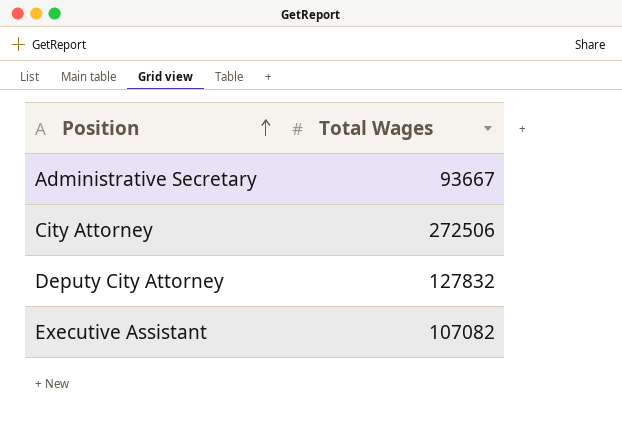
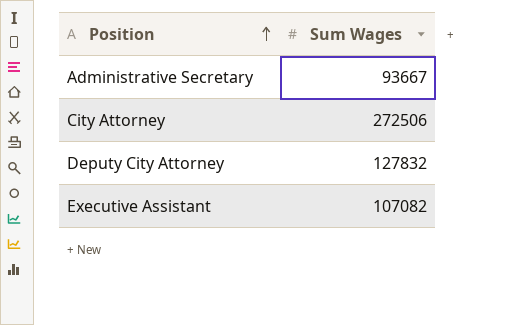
column name: Total Wages -> Sum Wages

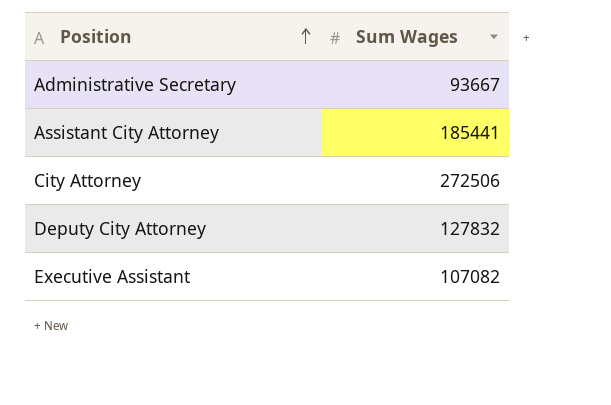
row Assistant City Attorney: none -> 185441

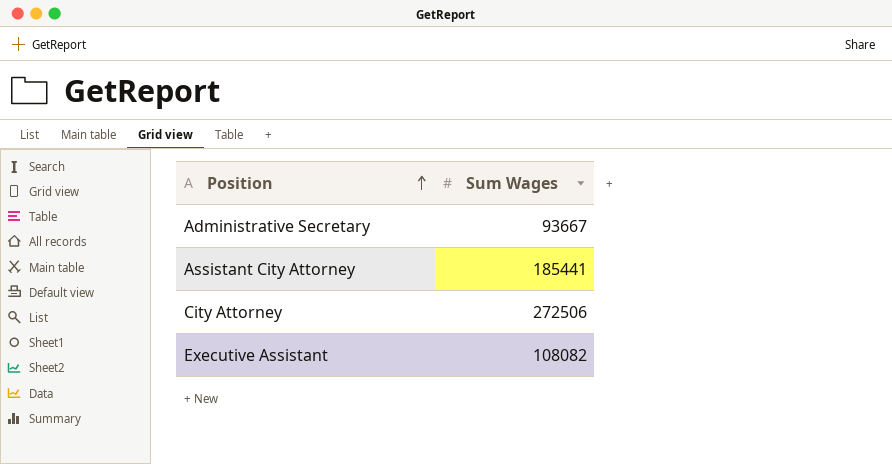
row Deputy City Attorney: 127832 -> none
Executive Assistant | Sum Wages: 107082 -> 108082

